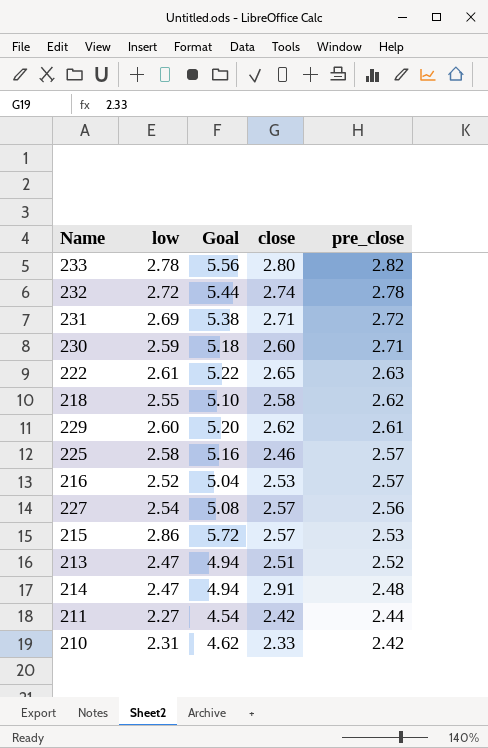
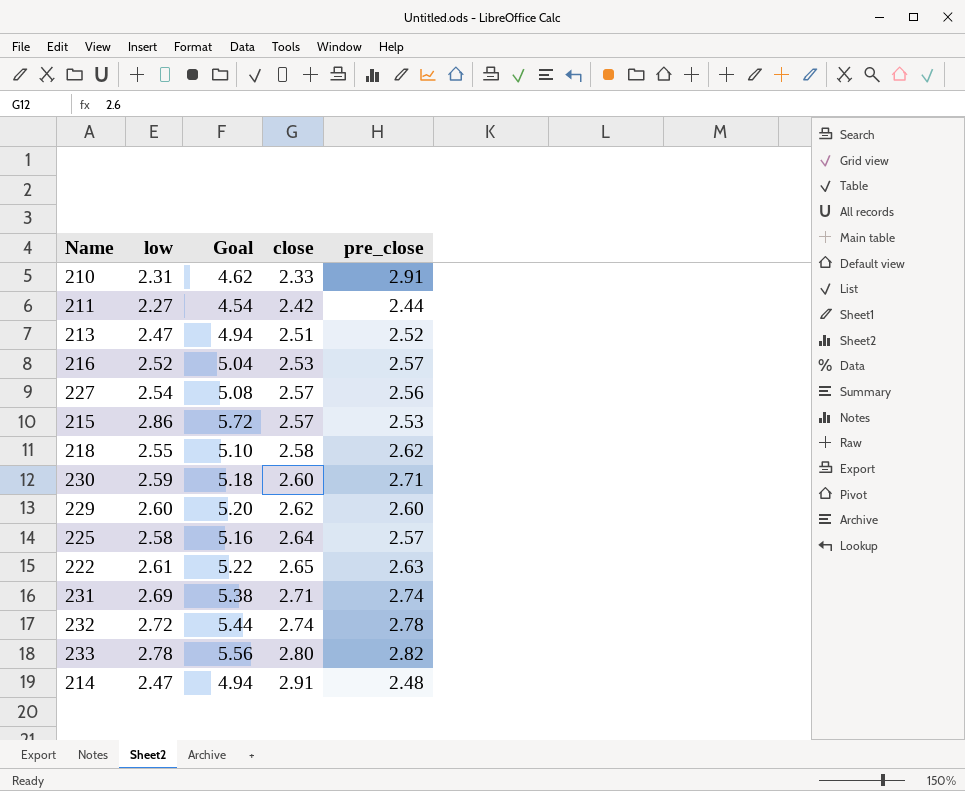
row order: pre_close descending -> close ascending
210 | pre_close: 2.42 -> 2.91
229 | pre_close: 2.61 -> 2.60
225 | close: 2.46 -> 2.64
231 | pre_close: 2.72 -> 2.74

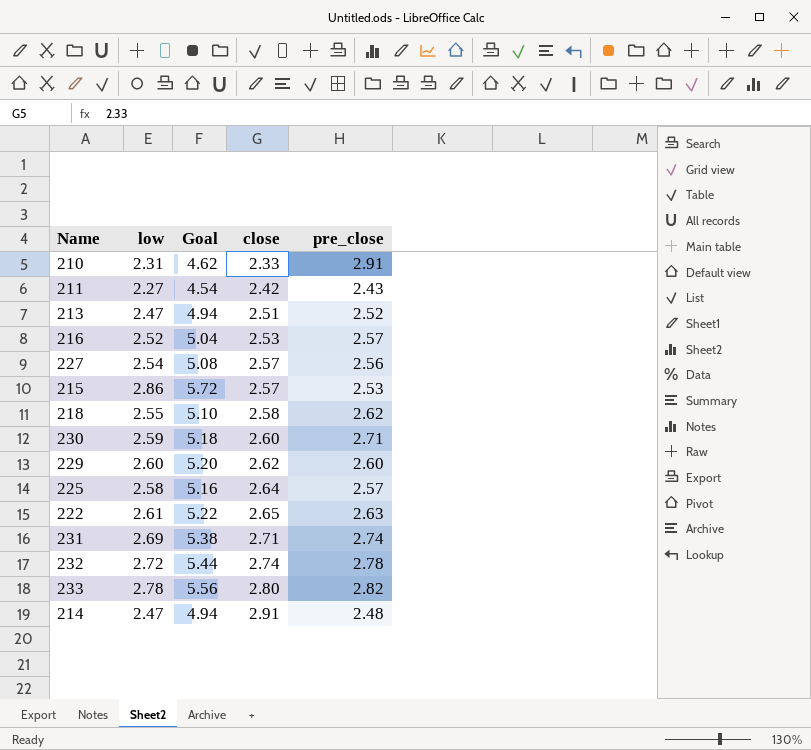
211 | pre_close: 2.44 -> 2.43

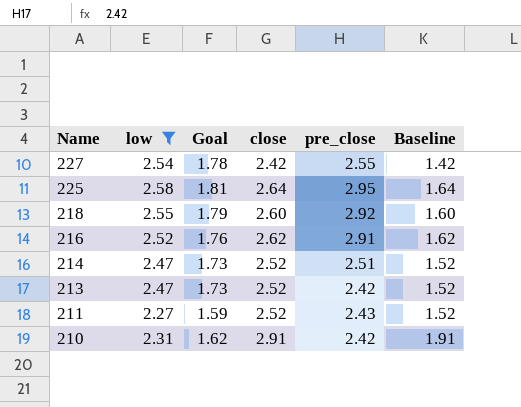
filter: none -> low <= 2.58
row order: close ascending -> Name descending
column Goal | formula: [low] * 2 -> [low] * 0.7
column Baseline | formula: none -> [close] - 1
227 | close: 2.57 -> 2.42
227 | pre_close: 2.56 -> 2.55
225 | pre_close: 2.57 -> 2.95
218 | close: 2.58 -> 2.60
218 | pre_close: 2.62 -> 2.92
216 | close: 2.53 -> 2.62
216 | pre_close: 2.57 -> 2.91
214 | close: 2.91 -> 2.52
214 | pre_close: 2.48 -> 2.51
213 | close: 2.51 -> 2.52
213 | pre_close: 2.52 -> 2.42
211 | close: 2.42 -> 2.52
210 | close: 2.33 -> 2.91
210 | pre_close: 2.91 -> 2.42

